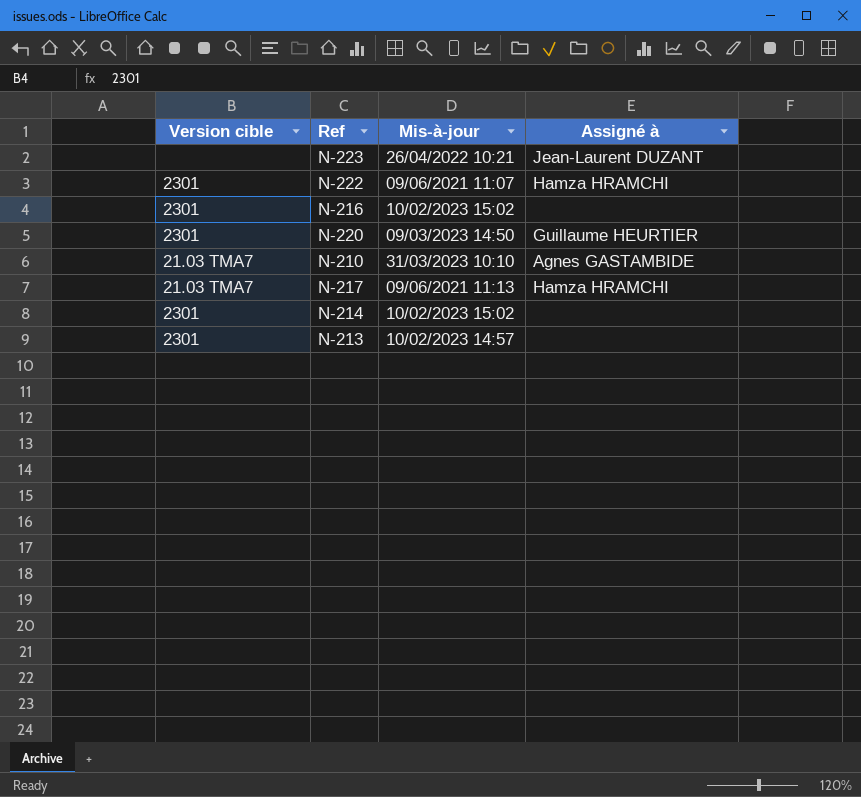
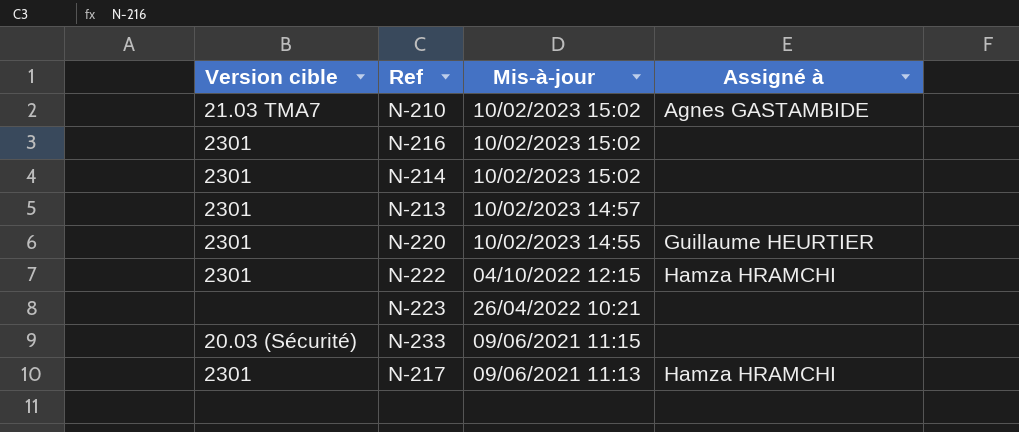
row order: none -> Mis-à-jour descending
N-210 | Mis-à-jour: 31/03/2023 10:10 -> 10/02/2023 15:02
N-220 | Mis-à-jour: 09/03/2023 14:50 -> 10/02/2023 14:55
N-222 | Mis-à-jour: 09/06/2021 11:07 -> 04/10/2022 12:15
N-223 | Assigné à: Jean-Laurent DUZANT -> none
row N-233: none -> 20.03 (Sécurité) | 09/06/2021 11:15 | none
N-217 | Version cible: 21.03 TMA7 -> 2301

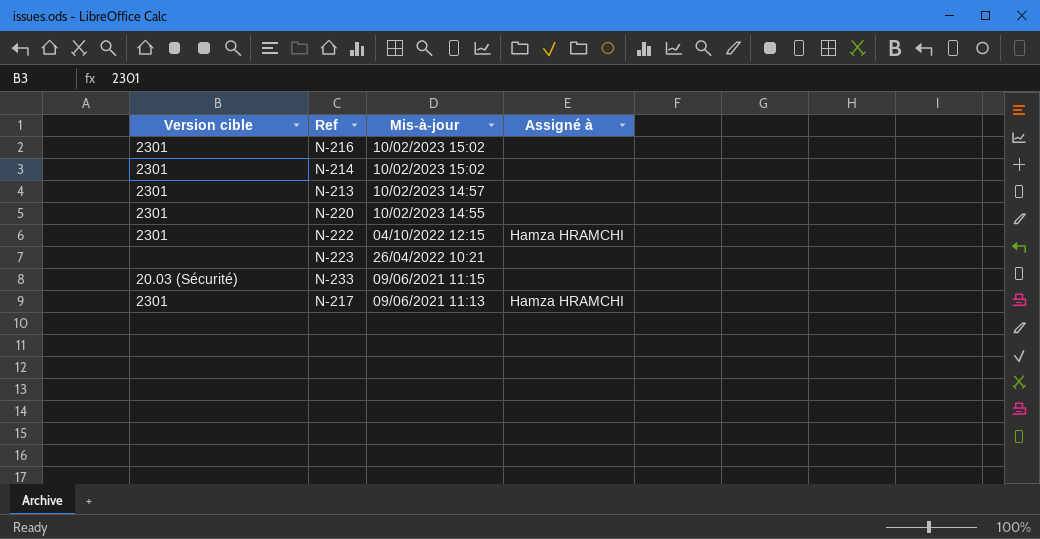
row N-210: 21.03 TMA7 | 10/02/2023 15:02 | Agnes GASTAMBIDE -> none
N-220 | Assigné à: Guillaume HEURTIER -> none

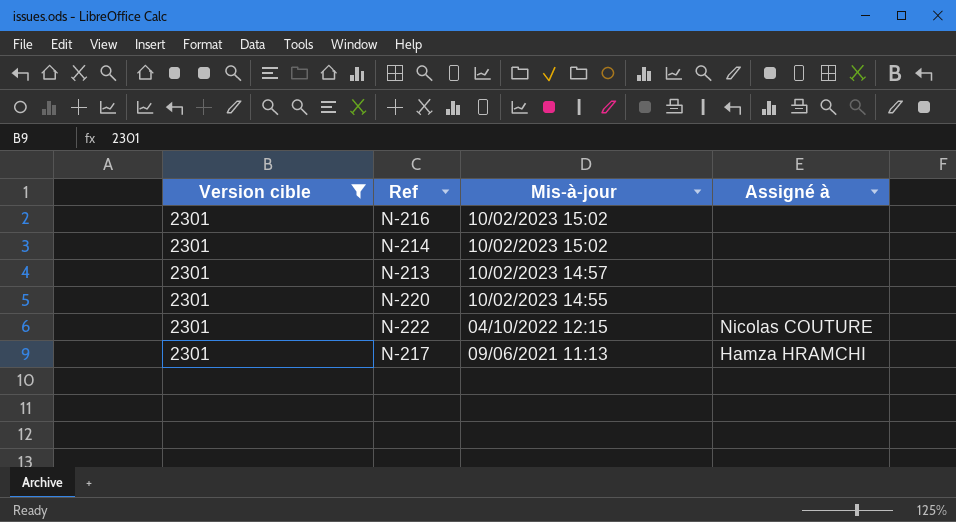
filter: none -> Version cible = 2301
N-222 | Assigné à: Hamza HRAMCHI -> Nicolas COUTURE

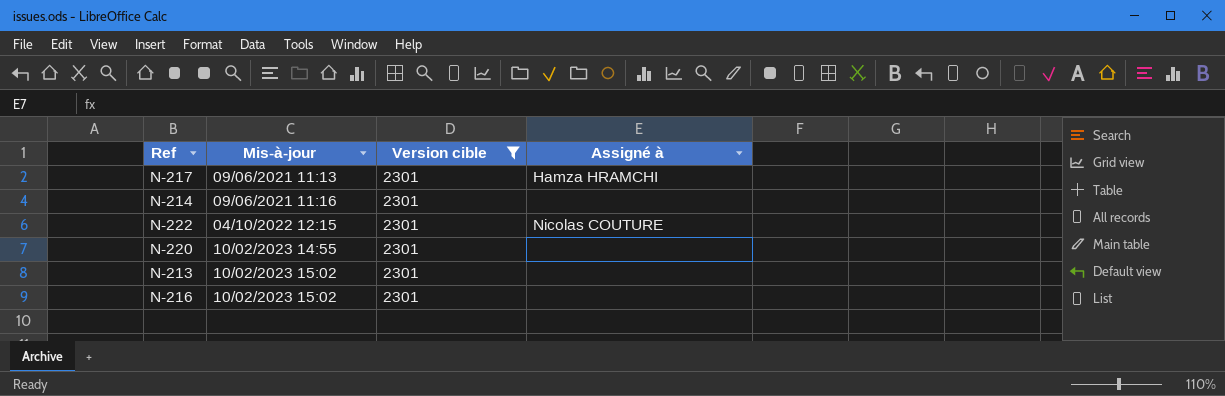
row order: Mis-à-jour descending -> Mis-à-jour ascending
column Version cible | position: 1 -> 3
N-214 | Mis-à-jour: 10/02/2023 15:02 -> 09/06/2021 11:16
N-213 | Mis-à-jour: 10/02/2023 14:57 -> 10/02/2023 15:02

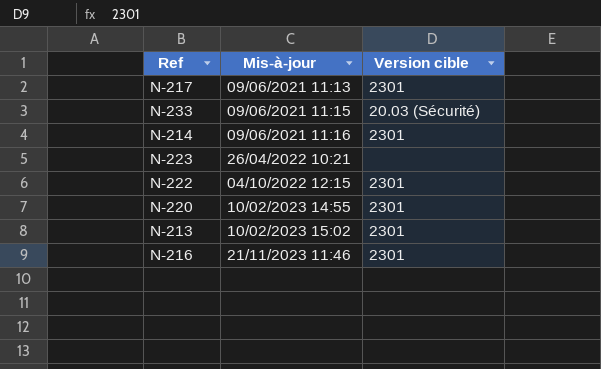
filter: Version cible = 2301 -> none
column Assigné à | position: 4 -> none
N-216 | Mis-à-jour: 10/02/2023 15:02 -> 21/11/2023 11:46

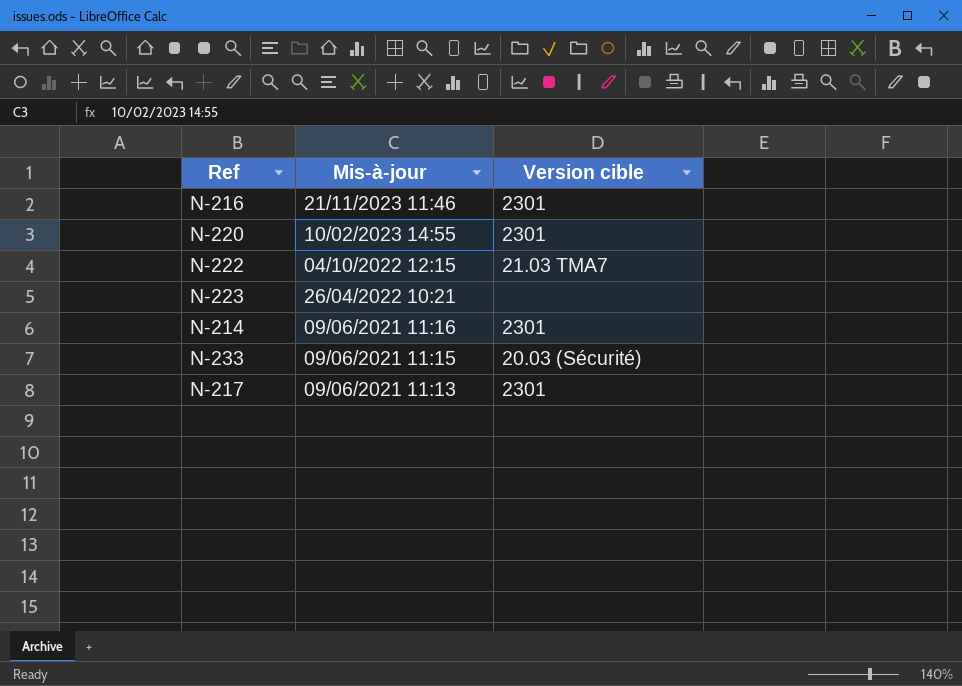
row order: Mis-à-jour ascending -> Mis-à-jour descending
row N-213: 10/02/2023 15:02 | 2301 -> none
N-222 | Version cible: 2301 -> 21.03 TMA7

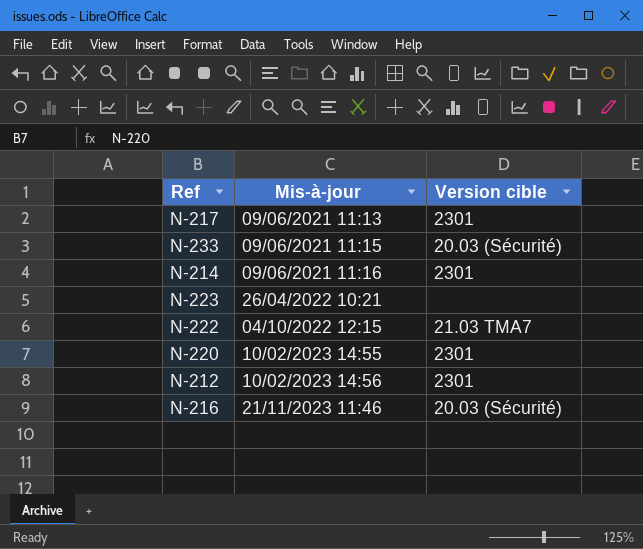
row order: Mis-à-jour descending -> Mis-à-jour ascending
row N-212: none -> 10/02/2023 14:56 | 2301
N-216 | Version cible: 2301 -> 20.03 (Sécurité)

